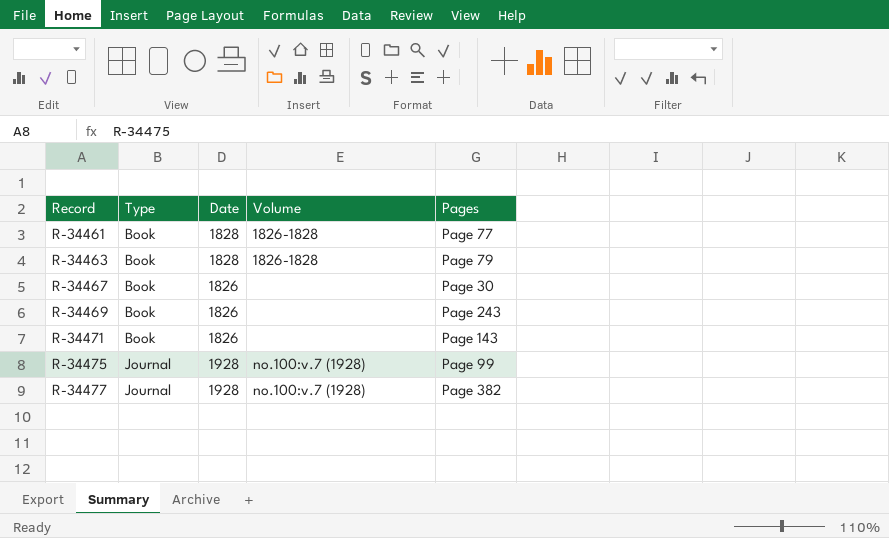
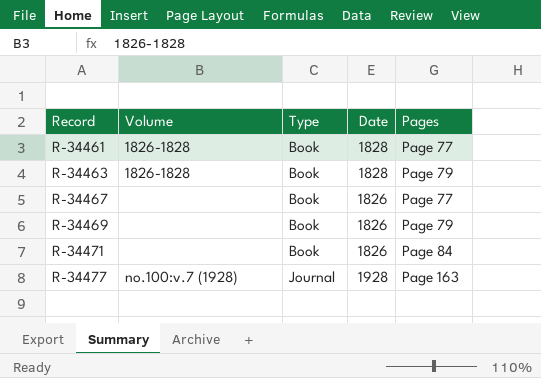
column Volume | position: 4 -> 2
row R-34475: Journal | 1928 | no.100:v.7 (1928) | Page 99 -> none
R-34467 | Pages: Page 30 -> Page 77
R-34469 | Pages: Page 243 -> Page 79
R-34471 | Pages: Page 143 -> Page 84
R-34477 | Pages: Page 382 -> Page 163

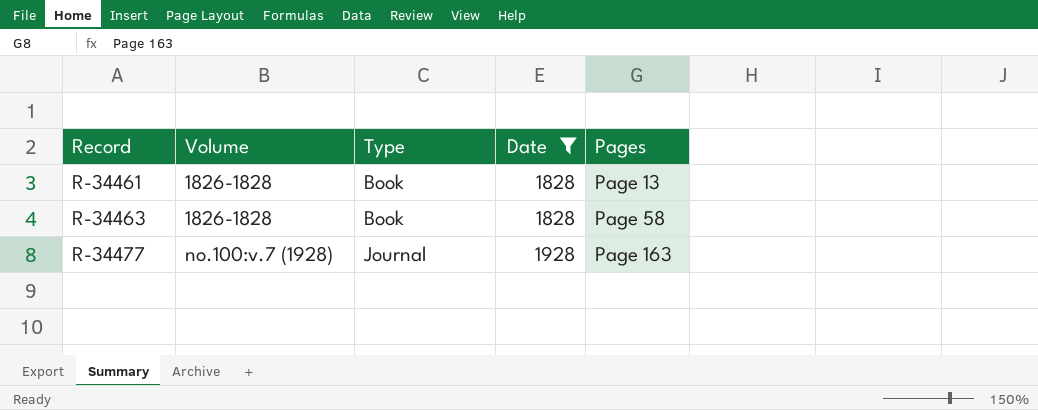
filter: none -> Date != 1826
R-34461 | Pages: Page 77 -> Page 13
R-34463 | Pages: Page 79 -> Page 58

